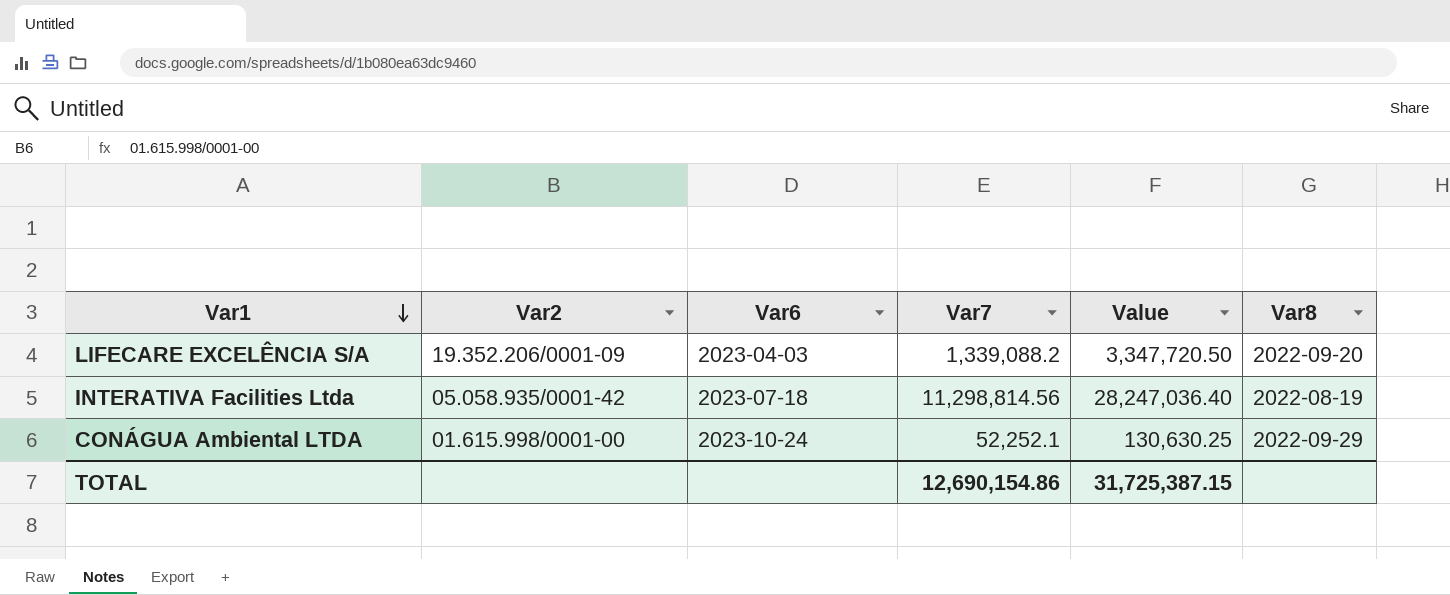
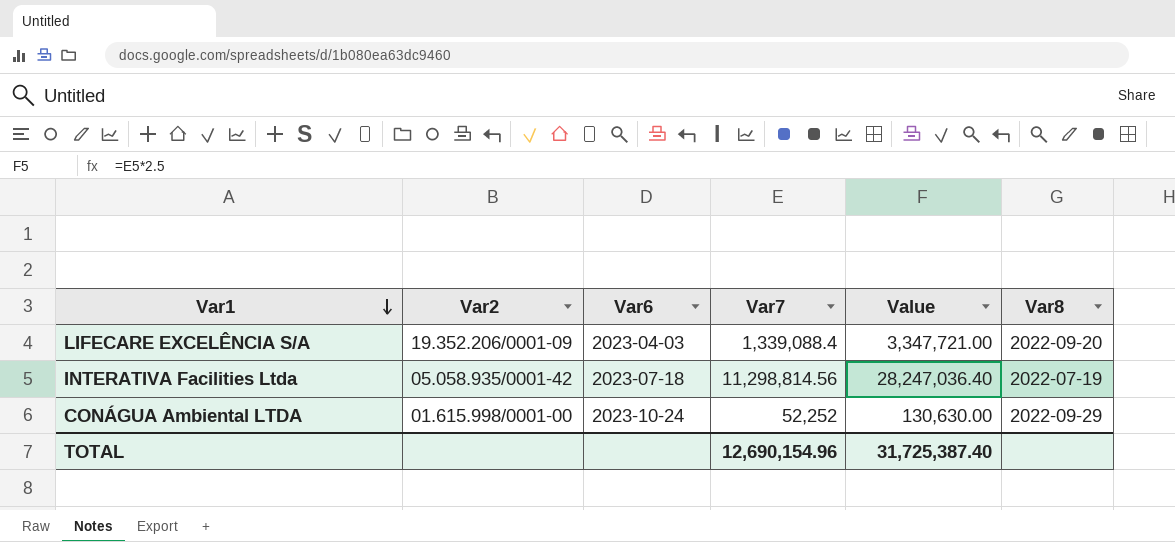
LIFECARE EXCELÊNCIA S/A | Var7: 1,339,088.2 -> 1,339,088.4
LIFECARE EXCELÊNCIA S/A | Value: 3,347,720.50 -> 3,347,721.00
INTERATIVA Facilities Ltda | Var8: 2022-08-19 -> 2022-07-19
CONÁGUA Ambiental LTDA | Var7: 52,252.1 -> 52,252
CONÁGUA Ambiental LTDA | Value: 130,630.25 -> 130,630.00
TOTAL | Var7: 12,690,154.86 -> 12,690,154.96
TOTAL | Value: 31,725,387.15 -> 31,725,387.40

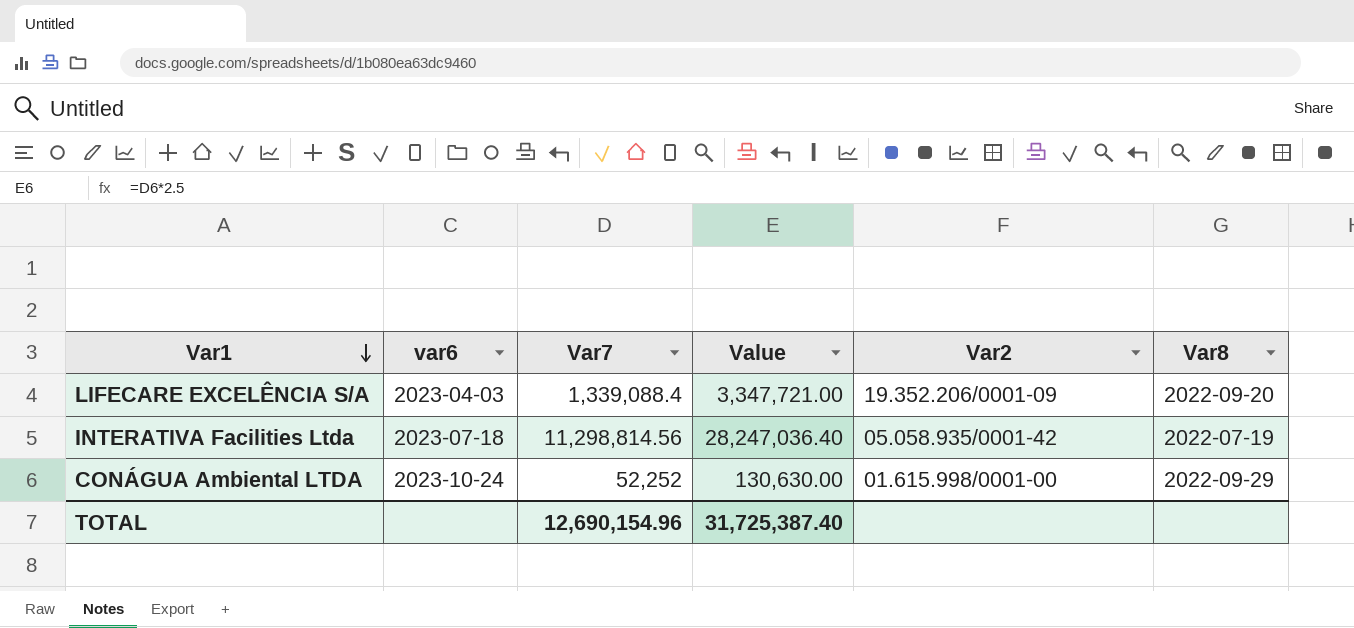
column name: Var6 -> var6
column Var2 | position: 2 -> 5

